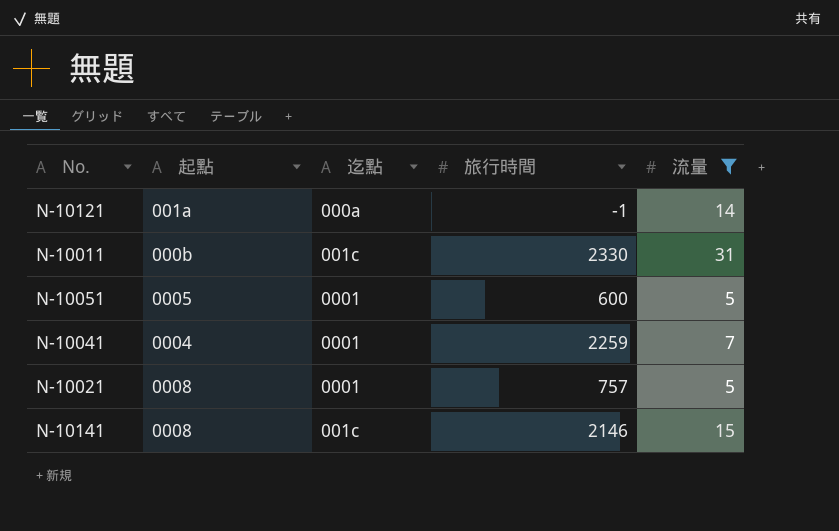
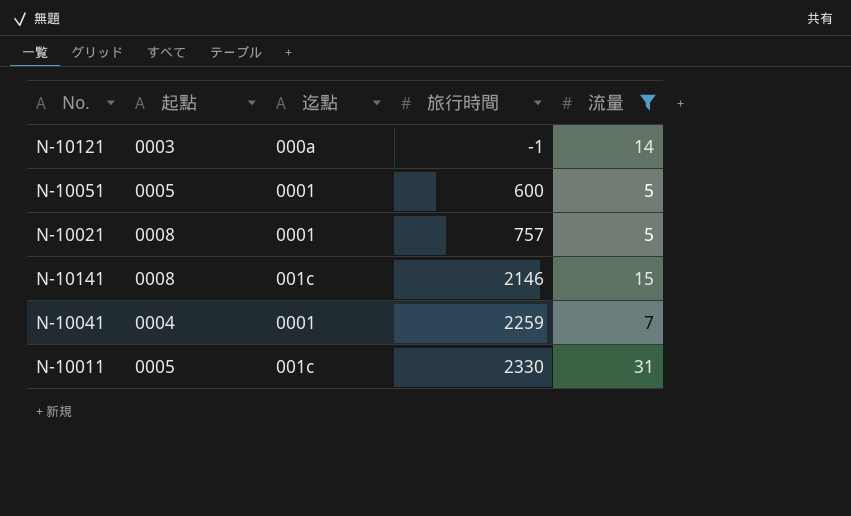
row order: none -> 旅行時間 ascending
N-10121 | 起點: 001a -> 0003
N-10011 | 起點: 000b -> 0005

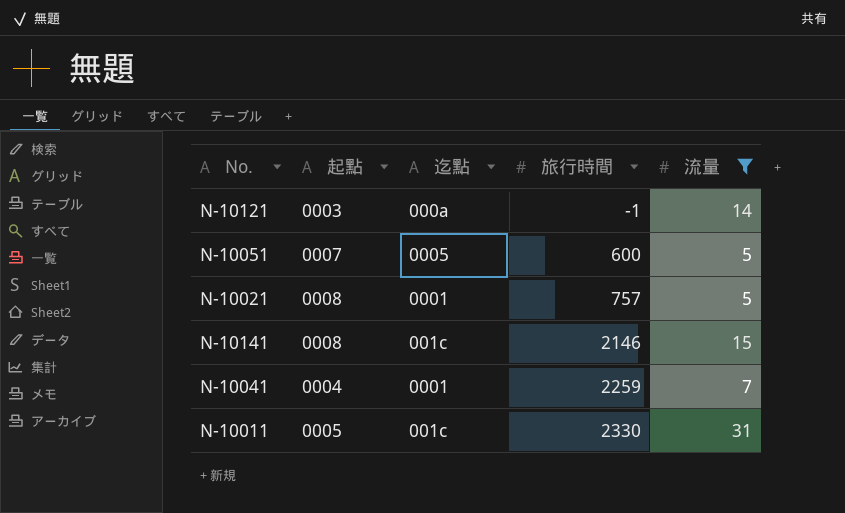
N-10051 | 起點: 0005 -> 0007
N-10051 | 迄點: 0001 -> 0005

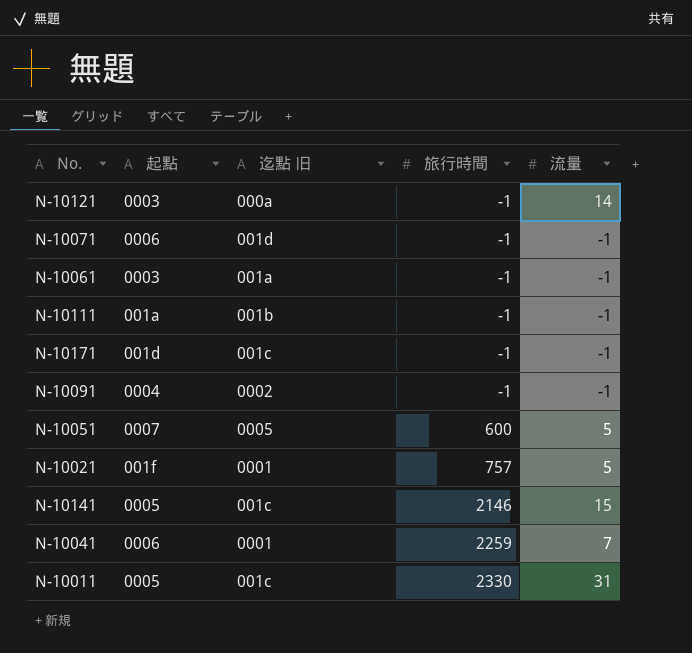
filter: 流量 != -1 -> none
column name: 迄點 -> 迄點 旧
N-10021 | 起點: 0008 -> 001f
N-10141 | 起點: 0008 -> 0005
N-10041 | 起點: 0004 -> 0006

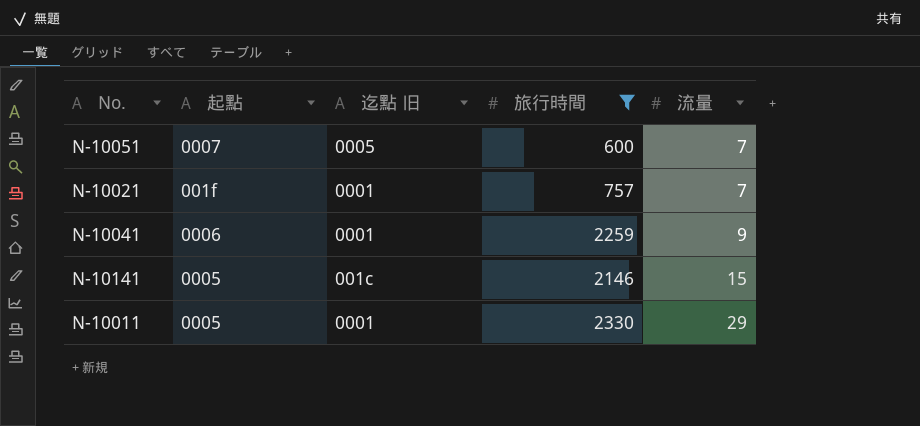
filter: none -> 旅行時間 != -1
row order: 旅行時間 ascending -> 流量 ascending
N-10051 | 流量: 5 -> 7
N-10021 | 流量: 5 -> 7
N-10041 | 流量: 7 -> 9
N-10011 | 迄點 旧: 001c -> 0001
N-10011 | 流量: 31 -> 29

